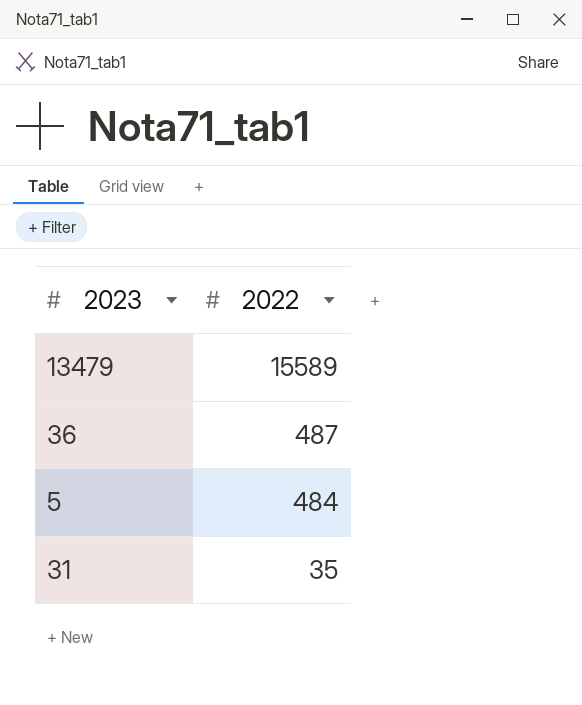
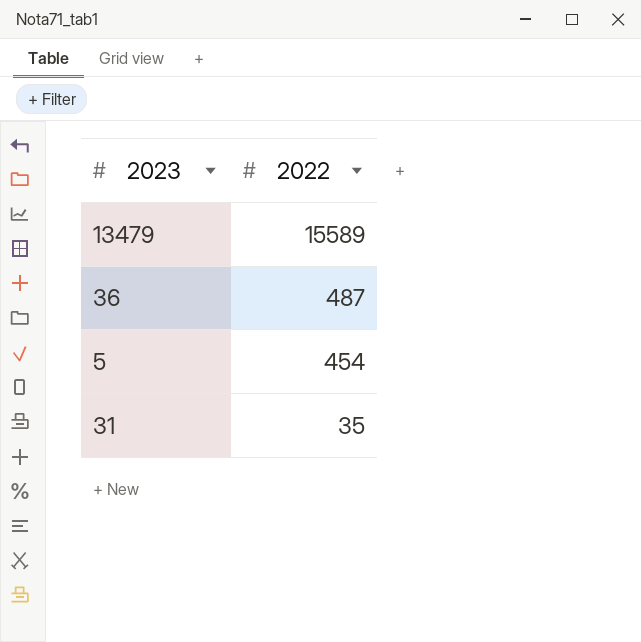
5 | 2022: 484 -> 454

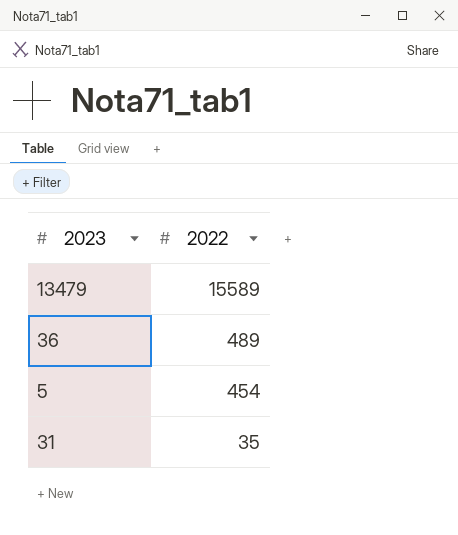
36 | 2022: 487 -> 489

